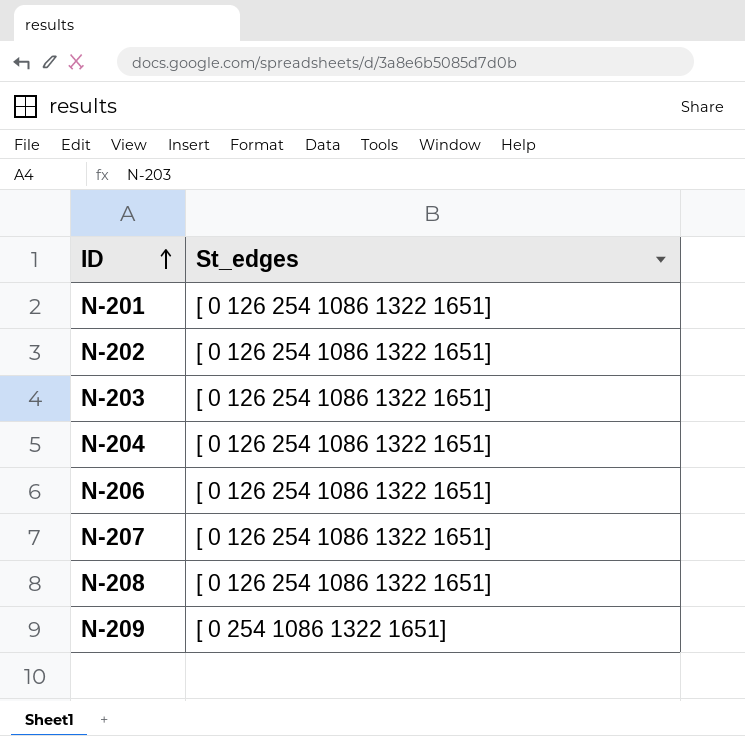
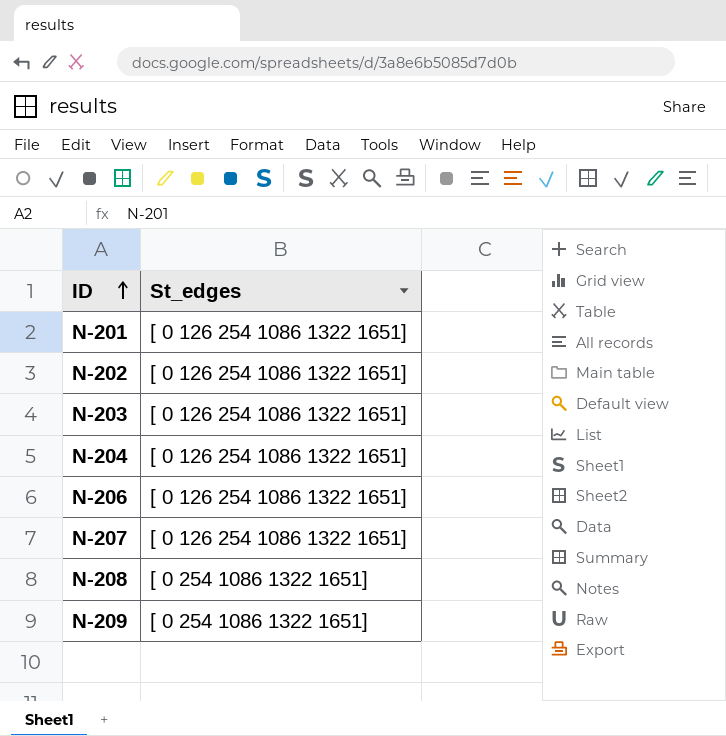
N-208 | St_edges: [ 0 126 254 1086 1322 1651] -> [ 0 254 1086 1322 1651]

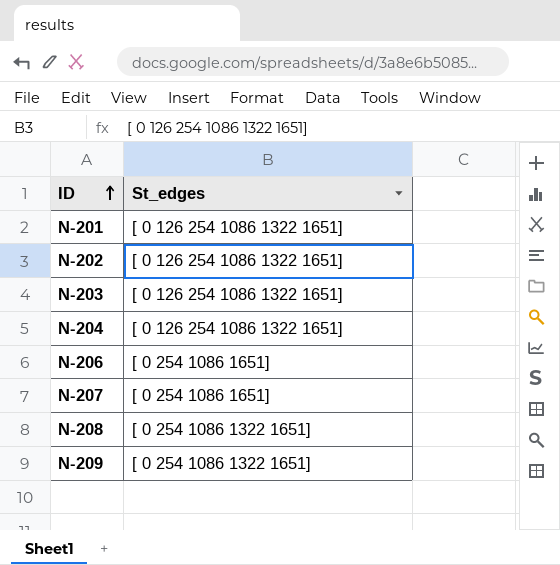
N-206 | St_edges: [ 0 126 254 1086 1322 1651] -> [ 0 254 1086 1651]
N-207 | St_edges: [ 0 126 254 1086 1322 1651] -> [ 0 254 1086 1651]

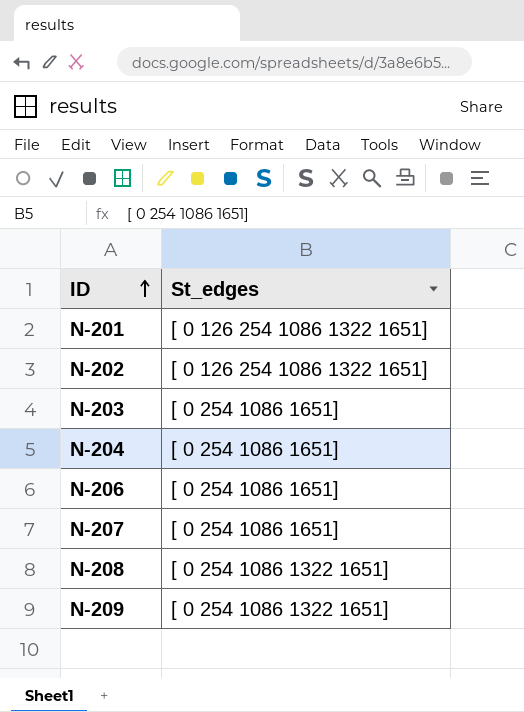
N-203 | St_edges: [ 0 126 254 1086 1322 1651] -> [ 0 254 1086 1651]
N-204 | St_edges: [ 0 126 254 1086 1322 1651] -> [ 0 254 1086 1651]

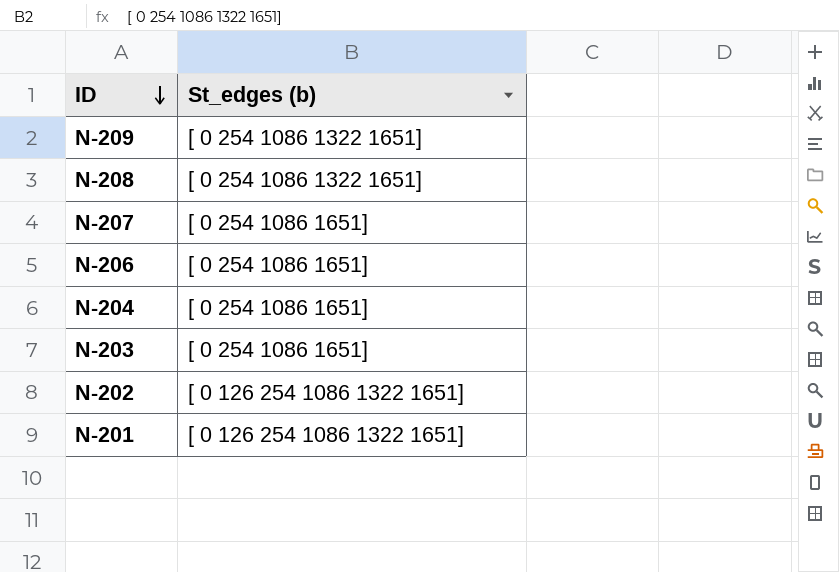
row order: ID ascending -> ID descending
column name: St_edges -> St_edges (b)

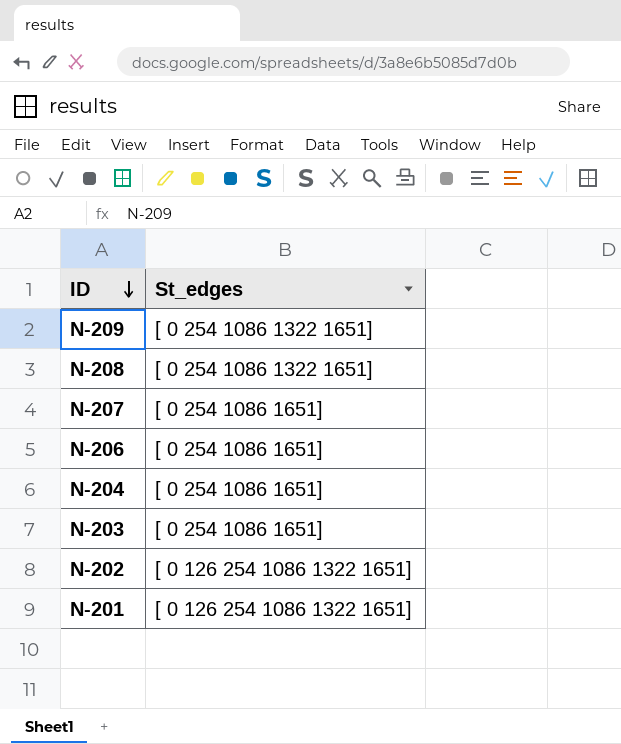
column name: St_edges (b) -> St_edges

